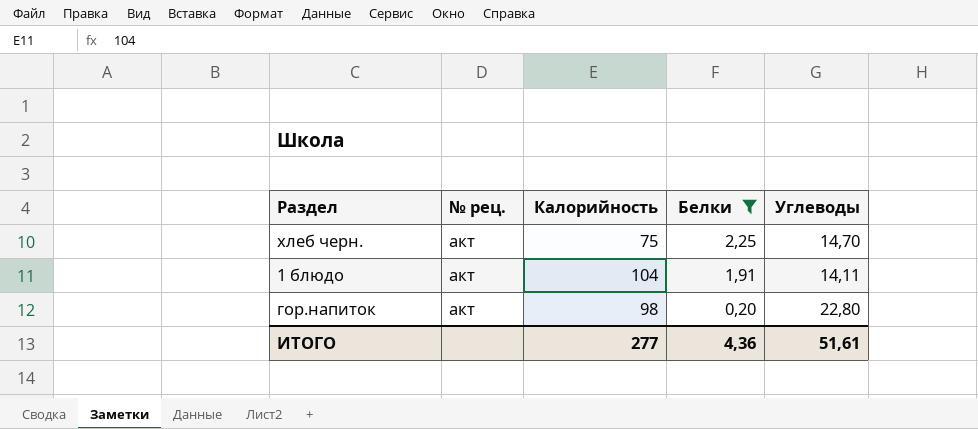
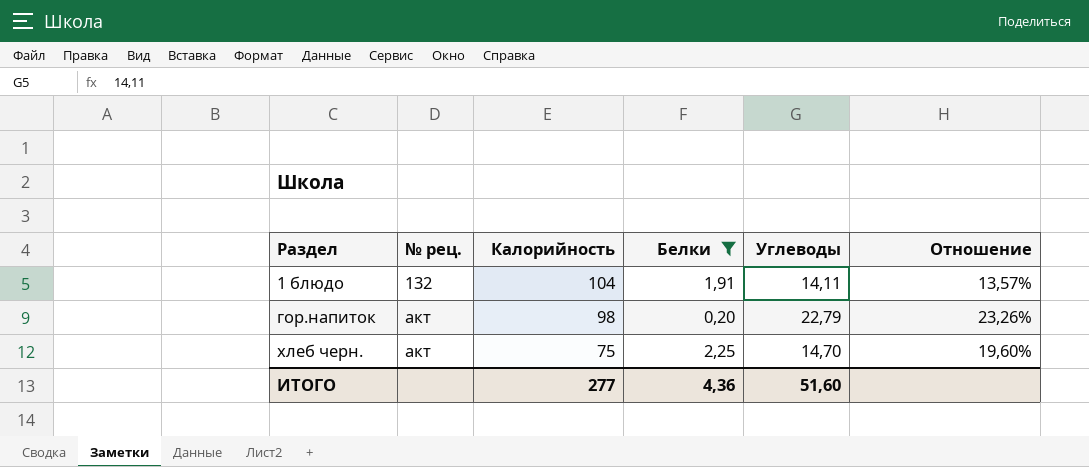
row order: Белки descending -> Раздел ascending
column Отношение | formula: none -> [Углеводы] / [Калорийность]
1 блюдо | № рец.: акт -> 132
гор.напиток | Углеводы: 22,80 -> 22,79
ИТОГО | Углеводы: 51,61 -> 51,60

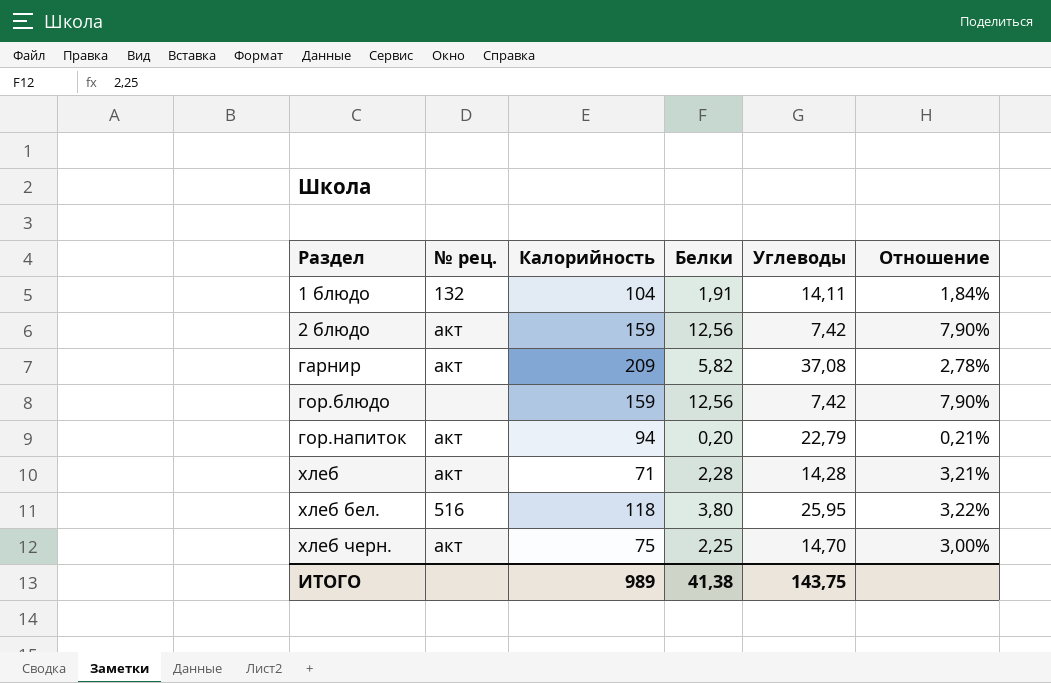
filter: Белки <= 2,25 -> none
column Отношение | formula: [Углеводы] / [Калорийность] -> [Белки] / [Калорийность]
гор.напиток | Калорийность: 98 -> 94
ИТОГО | Калорийность: 277 -> 989
ИТОГО | Белки: 4,36 -> 41,38
ИТОГО | Углеводы: 51,60 -> 143,75

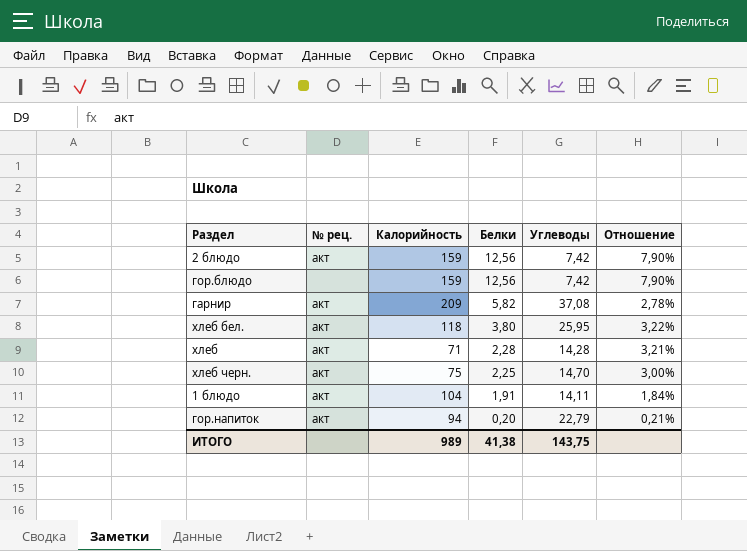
row order: Раздел ascending -> Белки descending
хлеб бел. | № рец.: 516 -> акт
1 блюдо | № рец.: 132 -> акт

